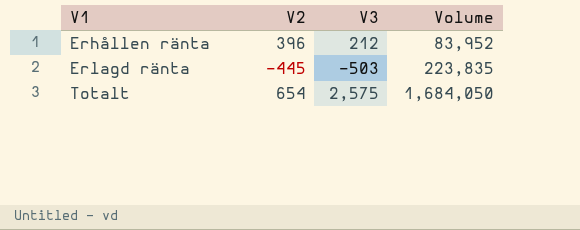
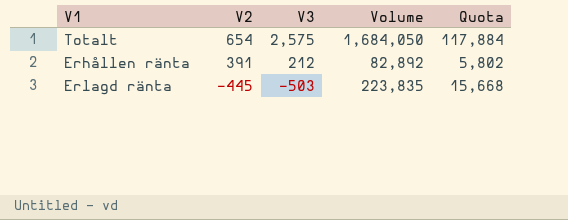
row order: V1 ascending -> V2 descending
column Quota | formula: none -> [Volume] * 0.07
Erhållen ränta | V2: 396 -> 391
Erhållen ränta | Volume: 83,952 -> 82,892

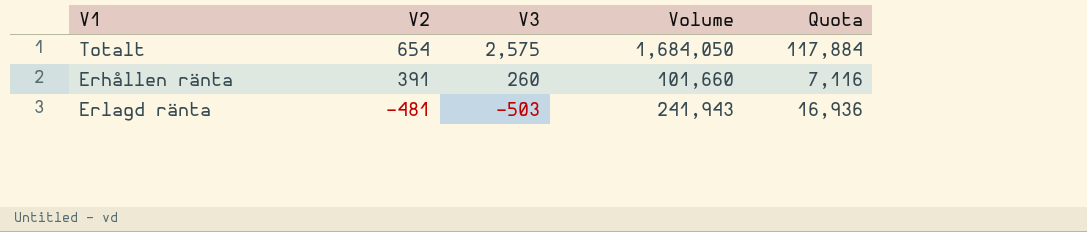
Erhållen ränta | V3: 212 -> 260
Erhållen ränta | Volume: 82,892 -> 101,660
Erhållen ränta | Quota: 5,802 -> 7,116
Erlagd ränta | V2: -445 -> -481
Erlagd ränta | Volume: 223,835 -> 241,943
Erlagd ränta | Quota: 15,668 -> 16,936

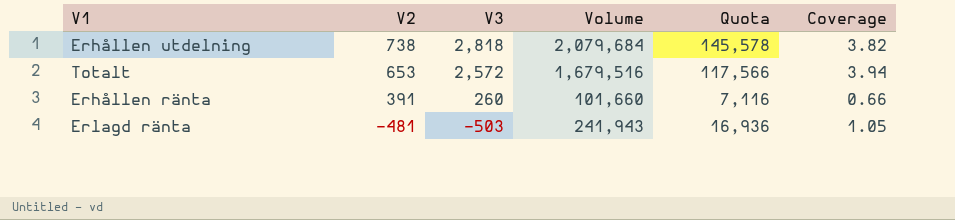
column Coverage | formula: none -> [V3] / [V2]
row Erhållen utdelning: none -> 738 | 2,818 | 2,079,684 | 145,578 | 3.82
Totalt | V2: 654 -> 653
Totalt | V3: 2,575 -> 2,572
Totalt | Volume: 1,684,050 -> 1,679,516
Totalt | Quota: 117,884 -> 117,566

